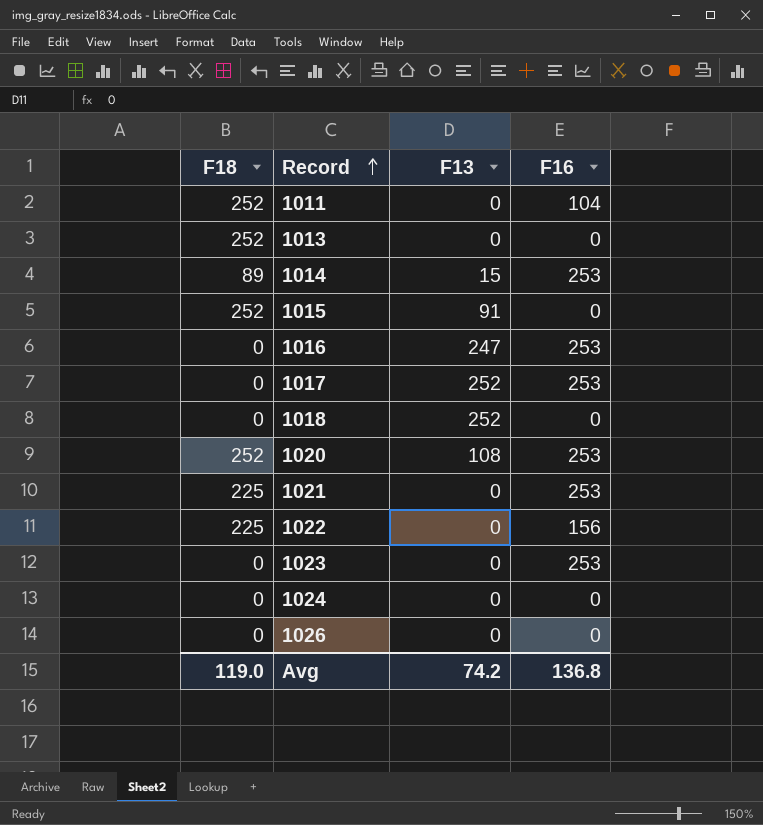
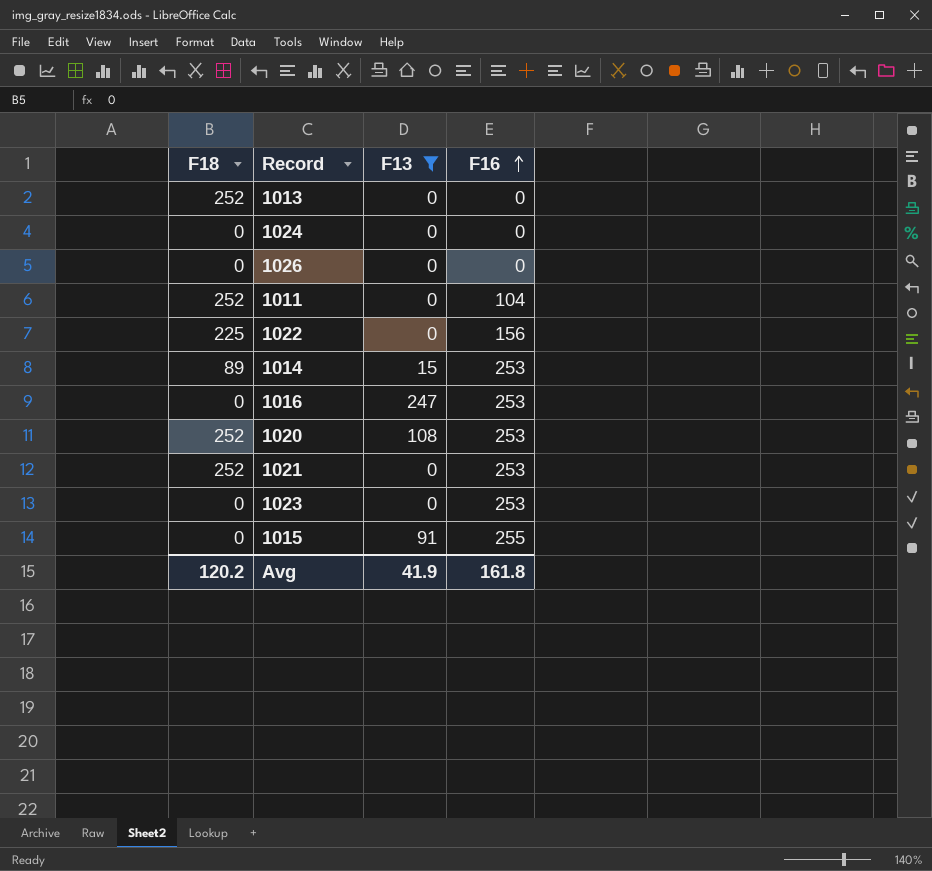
filter: none -> F13 != 252
row order: Record ascending -> F16 ascending
1021 | F18: 225 -> 252
1015 | F18: 252 -> 0
1015 | F16: 0 -> 255
Avg | F18: 119.0 -> 120.2
Avg | F13: 74.2 -> 41.9
Avg | F16: 136.8 -> 161.8

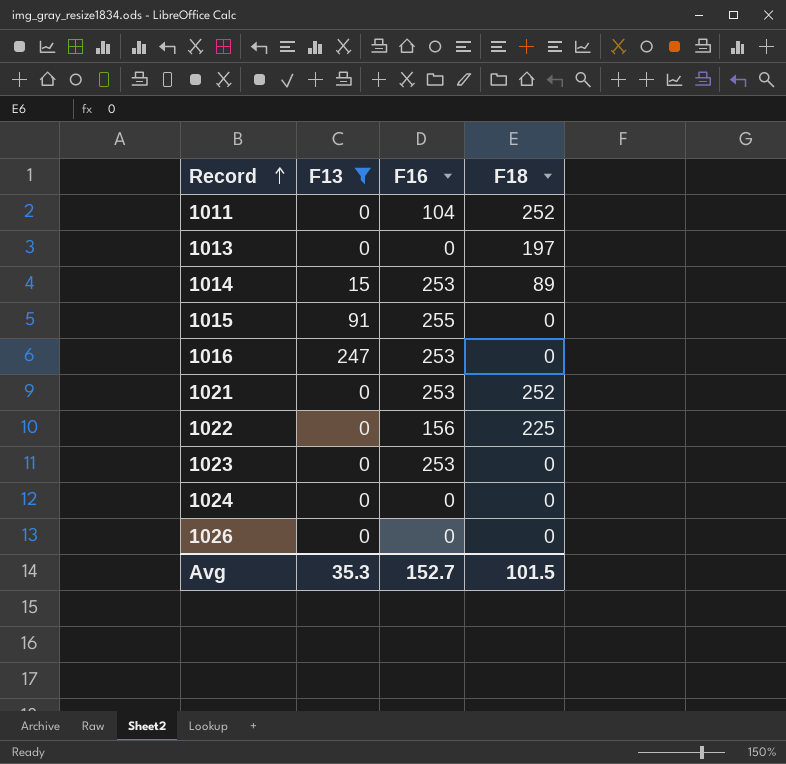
row order: F16 ascending -> Record ascending
column F18 | position: 1 -> 4
row 1020: 252 | 108 | 253 -> none
1013 | F18: 252 -> 197
Avg | F13: 41.9 -> 35.3
Avg | F16: 161.8 -> 152.7
Avg | F18: 120.2 -> 101.5

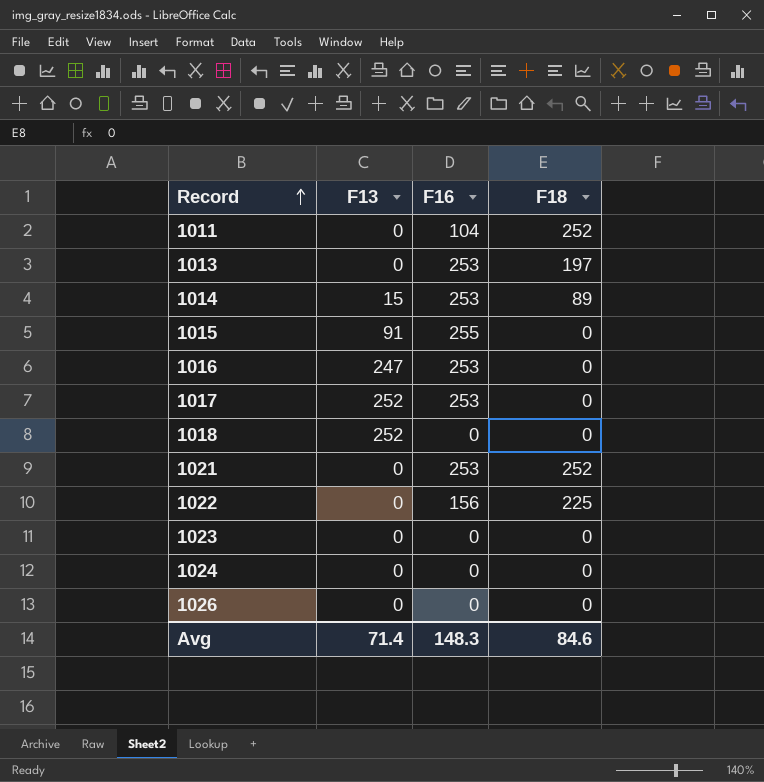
filter: F13 != 252 -> none
1013 | F16: 0 -> 253
1023 | F16: 253 -> 0
Avg | F13: 35.3 -> 71.4
Avg | F16: 152.7 -> 148.3
Avg | F18: 101.5 -> 84.6

